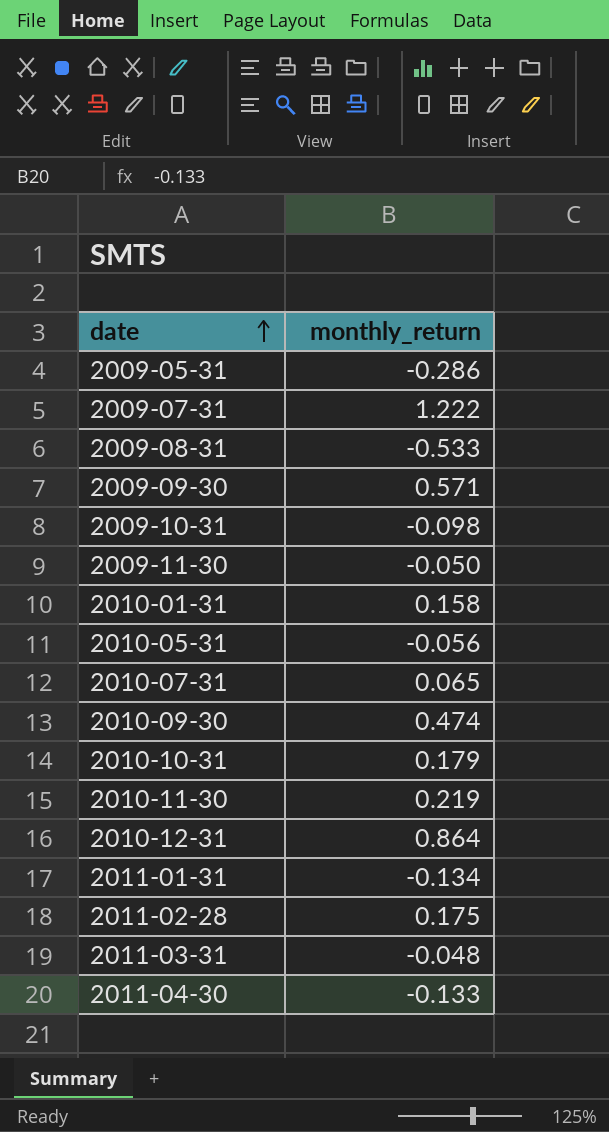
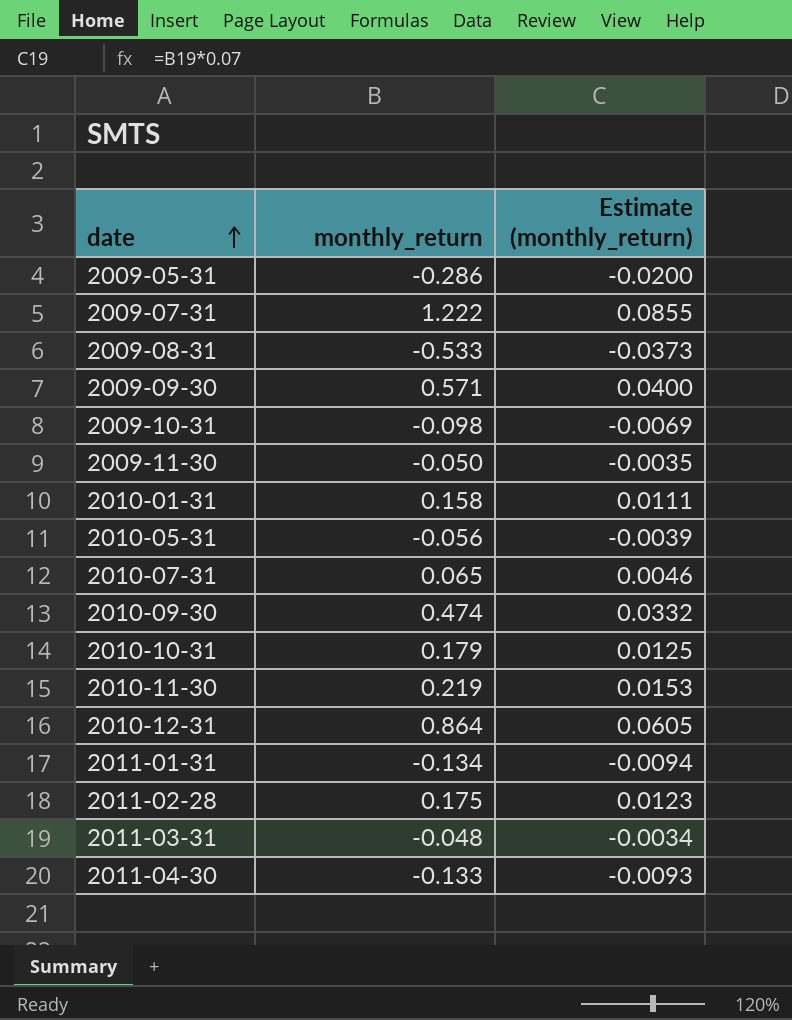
column Estimate (monthly_return) | formula: none -> [monthly_return] * 0.07

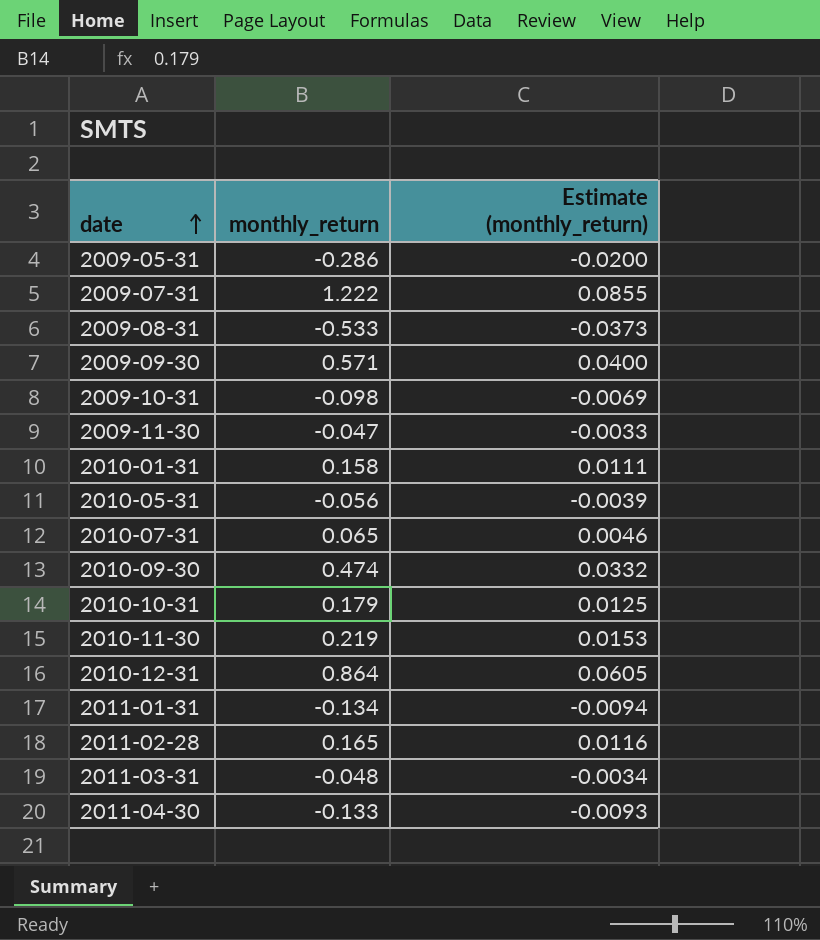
2009-11-30 | monthly_return: -0.050 -> -0.047
2009-11-30 | Estimate (monthly_return): -0.0035 -> -0.0033
2011-02-28 | monthly_return: 0.175 -> 0.165
2011-02-28 | Estimate (monthly_return): 0.0123 -> 0.0116

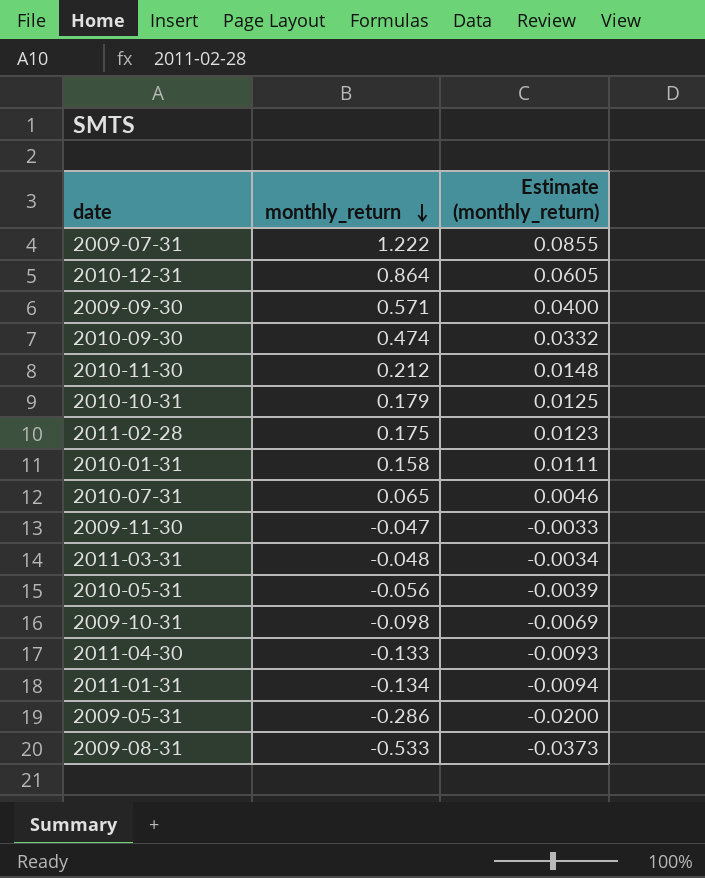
row order: date ascending -> monthly_return descending
2010-11-30 | monthly_return: 0.219 -> 0.212
2010-11-30 | Estimate (monthly_return): 0.0153 -> 0.0148
2011-02-28 | monthly_return: 0.165 -> 0.175
2011-02-28 | Estimate (monthly_return): 0.0116 -> 0.0123

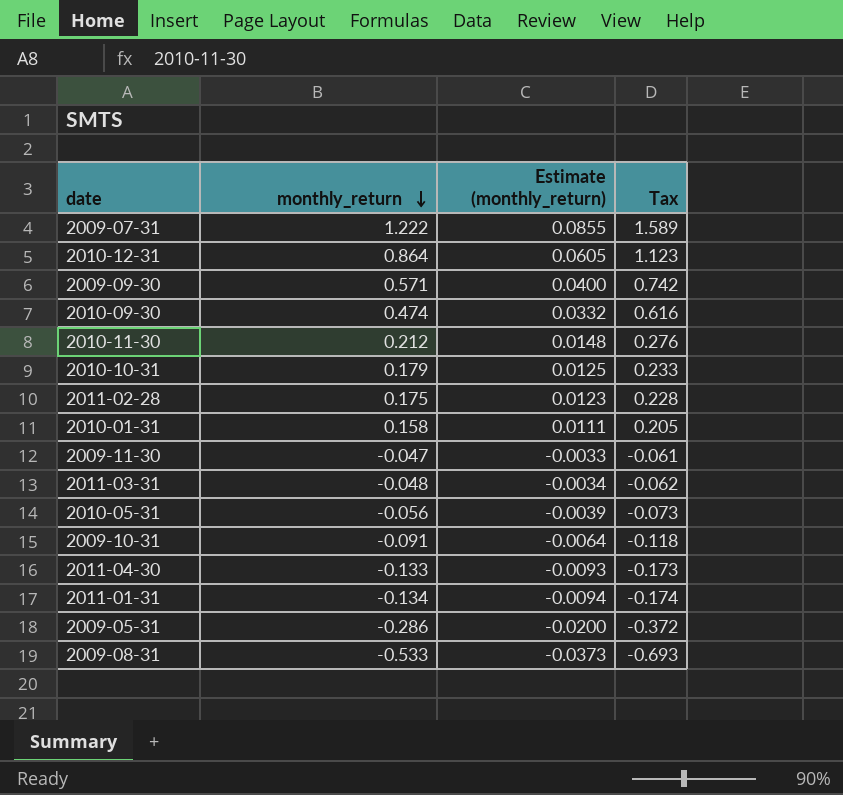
column Tax | formula: none -> [monthly_return] * 1.3
row 2010-07-31: 0.065 | 0.0046 -> none
2009-10-31 | monthly_return: -0.098 -> -0.091
2009-10-31 | Estimate (monthly_return): -0.0069 -> -0.0064

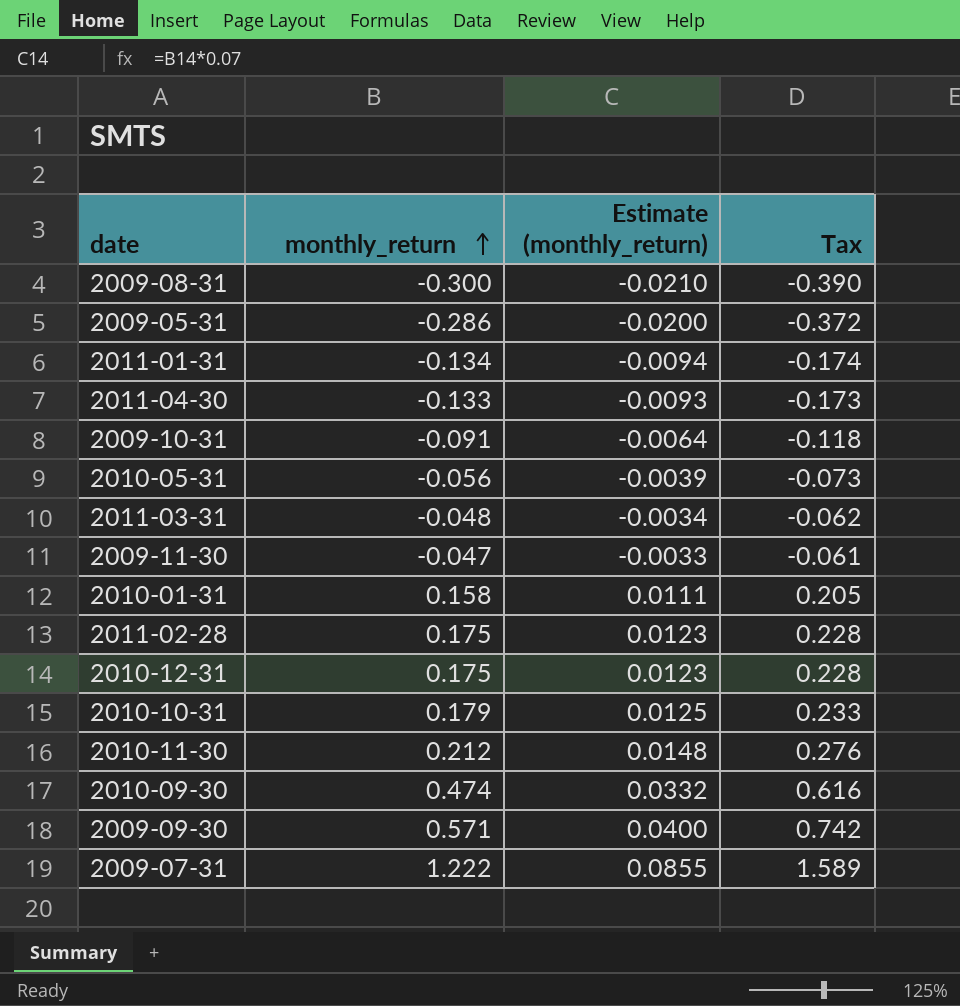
row order: monthly_return descending -> monthly_return ascending
2009-08-31 | monthly_return: -0.533 -> -0.300
2009-08-31 | Estimate (monthly_return): -0.0373 -> -0.0210
2009-08-31 | Tax: -0.693 -> -0.390
2010-12-31 | monthly_return: 0.864 -> 0.175
2010-12-31 | Estimate (monthly_return): 0.0605 -> 0.0123
2010-12-31 | Tax: 1.123 -> 0.228

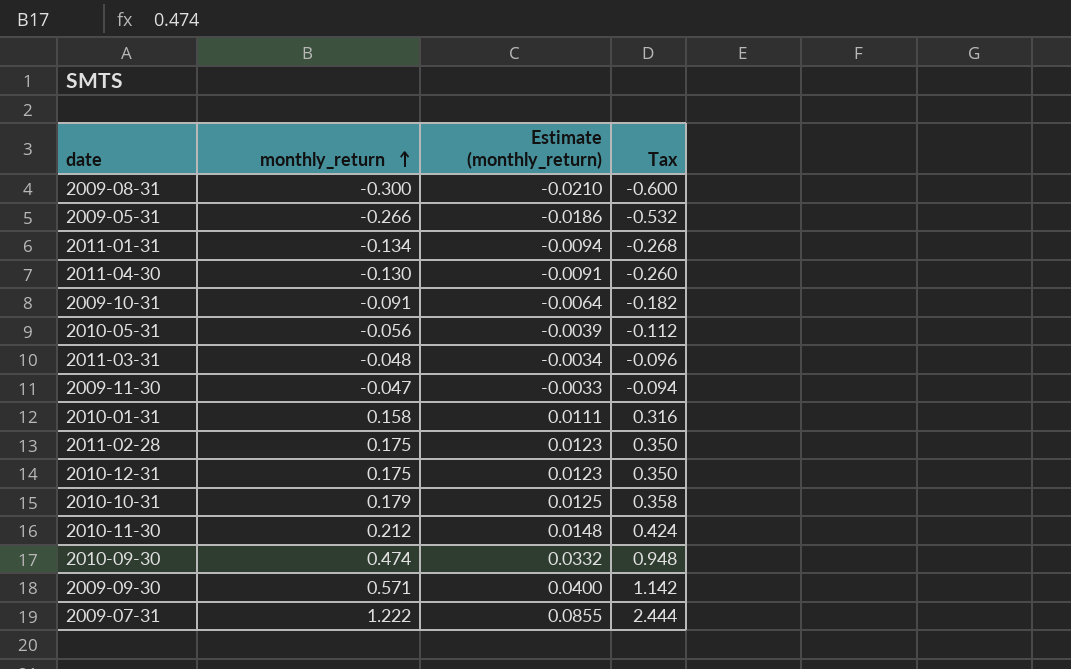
column Tax | formula: [monthly_return] * 1.3 -> [monthly_return] * 2
2009-05-31 | monthly_return: -0.286 -> -0.266
2009-05-31 | Estimate (monthly_return): -0.0200 -> -0.0186
2011-04-30 | monthly_return: -0.133 -> -0.130
2011-04-30 | Estimate (monthly_return): -0.0093 -> -0.0091

